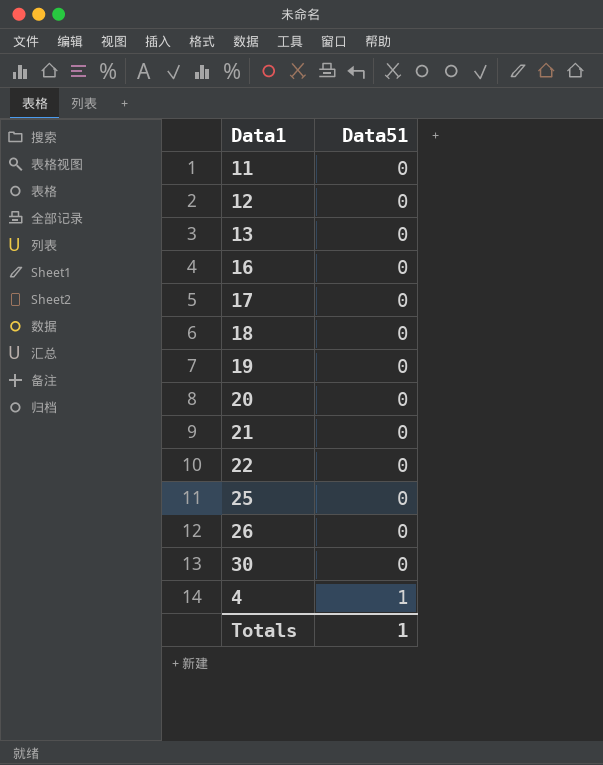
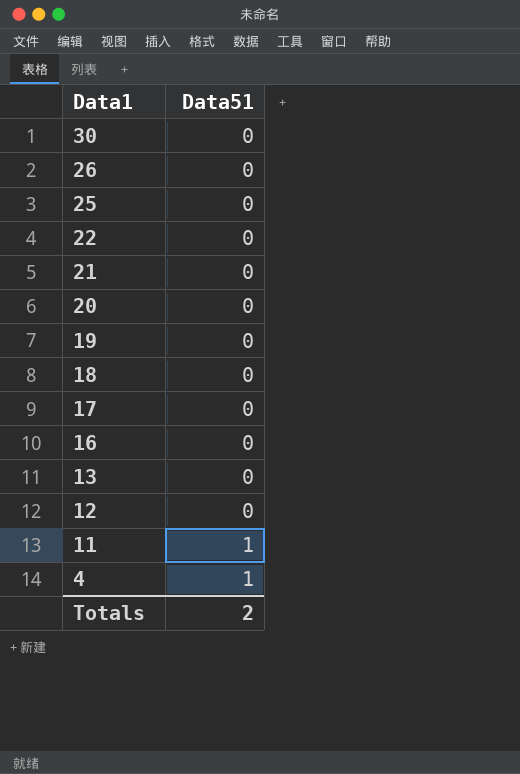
row order: Data51 ascending -> Data1 descending
11 | Data51: 0 -> 1
Totals | Data51: 1 -> 2

